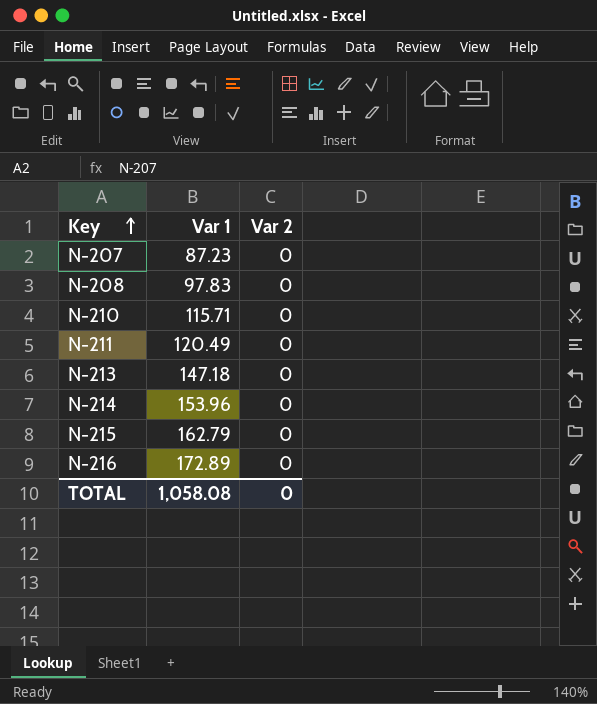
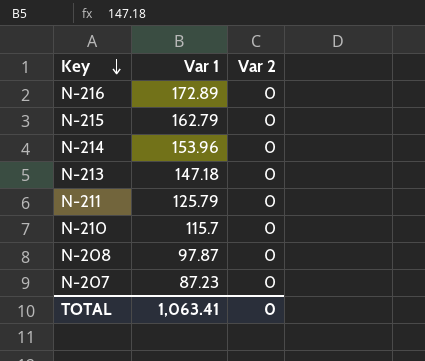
row order: Key ascending -> Key descending
N-211 | Var 1: 120.49 -> 125.79
N-210 | Var 1: 115.71 -> 115.7
N-208 | Var 1: 97.83 -> 97.87
TOTAL | Var 1: 1,058.08 -> 1,063.41

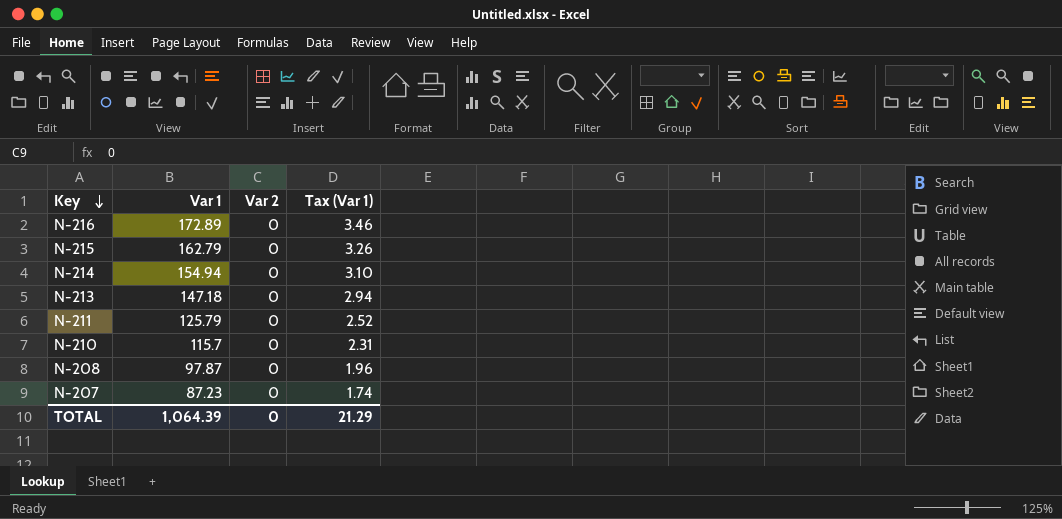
column Tax (Var 1) | formula: none -> [Var 1] * 0.02
N-214 | Var 1: 153.96 -> 154.94
TOTAL | Var 1: 1,063.41 -> 1,064.39

